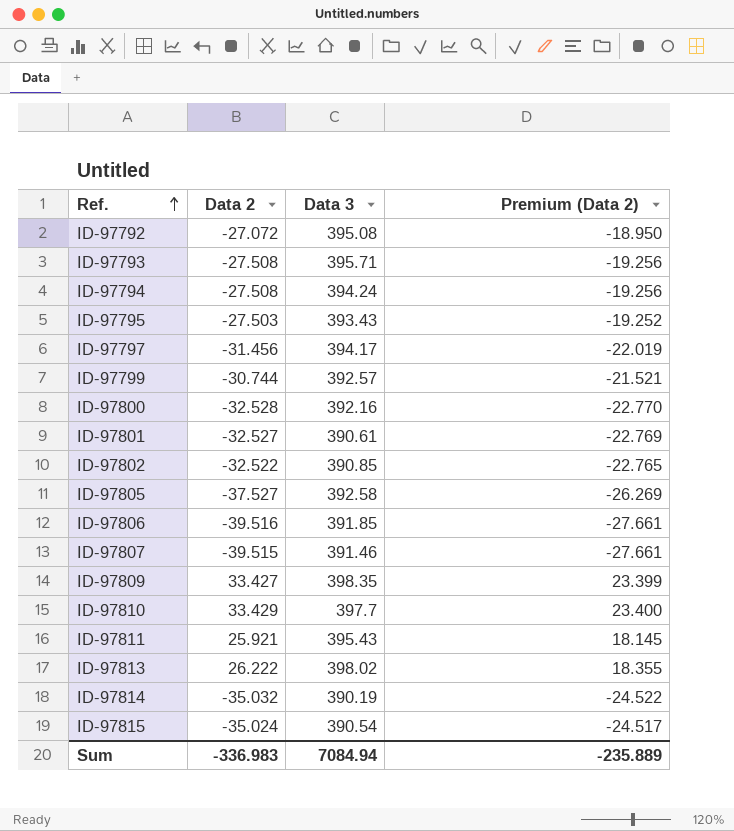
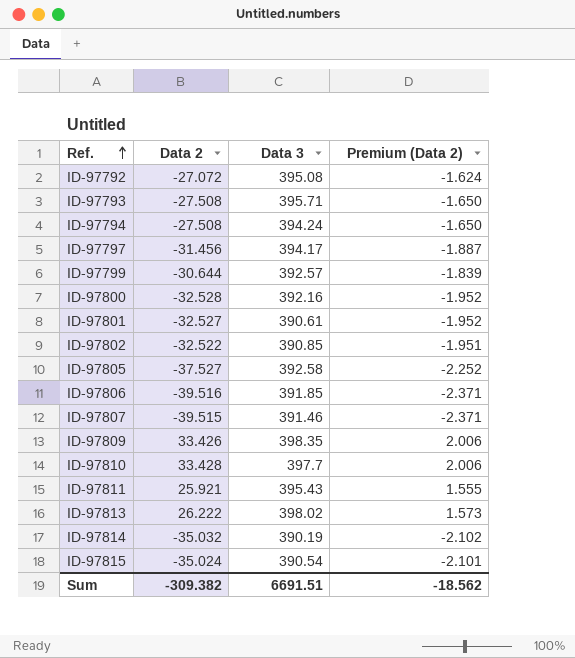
column Premium (Data 2) | formula: [Data 2] * 0.7 -> [Data 2] * 0.06
row ID-97795: -27.503 | 393.43 | -19.252 -> none
ID-97799 | Data 2: -30.744 -> -30.644
ID-97809 | Data 2: 33.427 -> 33.426
ID-97810 | Data 2: 33.429 -> 33.428
Sum | Data 2: -336.983 -> -309.382
Sum | Data 3: 7084.94 -> 6691.51
Sum | Premium (Data 2): -235.889 -> -18.562

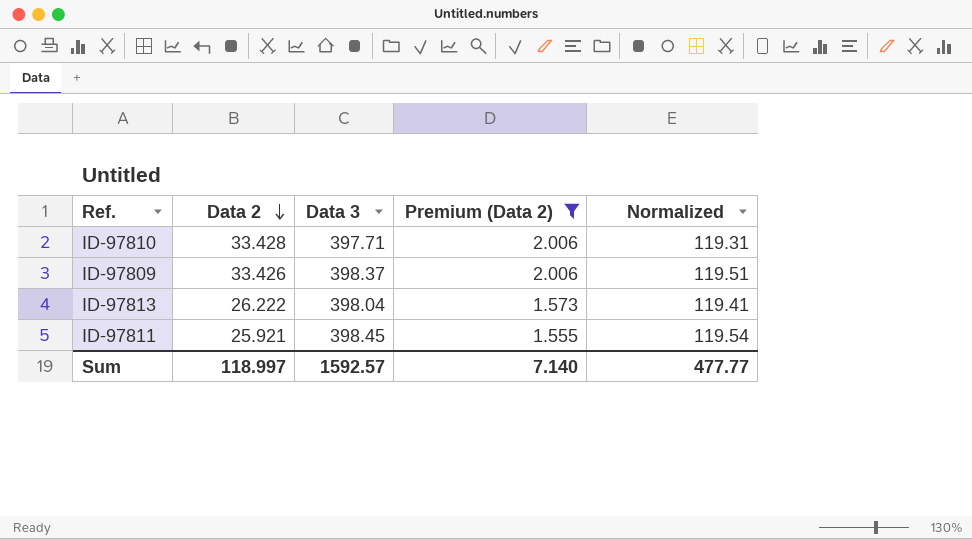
filter: none -> Premium (Data 2) >= 1.555
row order: Ref. ascending -> Data 2 descending
column Normalized | formula: none -> [Data 3] * 0.3
ID-97810 | Data 3: 397.7 -> 397.71
ID-97809 | Data 3: 398.35 -> 398.37
ID-97813 | Data 3: 398.02 -> 398.04
ID-97811 | Data 3: 395.43 -> 398.45
Sum | Data 2: -309.382 -> 118.997
Sum | Data 3: 6691.51 -> 1592.57
Sum | Premium (Data 2): -18.562 -> 7.140

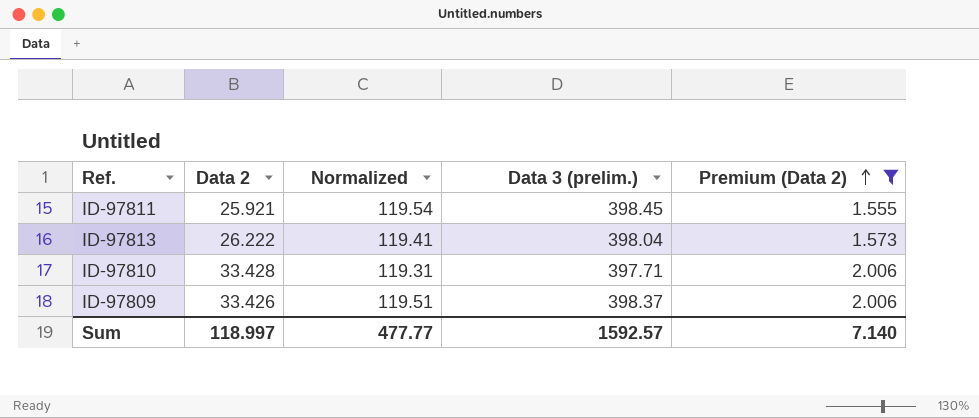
row order: Data 2 descending -> Premium (Data 2) ascending
column Normalized | position: 5 -> 3
column name: Data 3 -> Data 3 (prelim.)

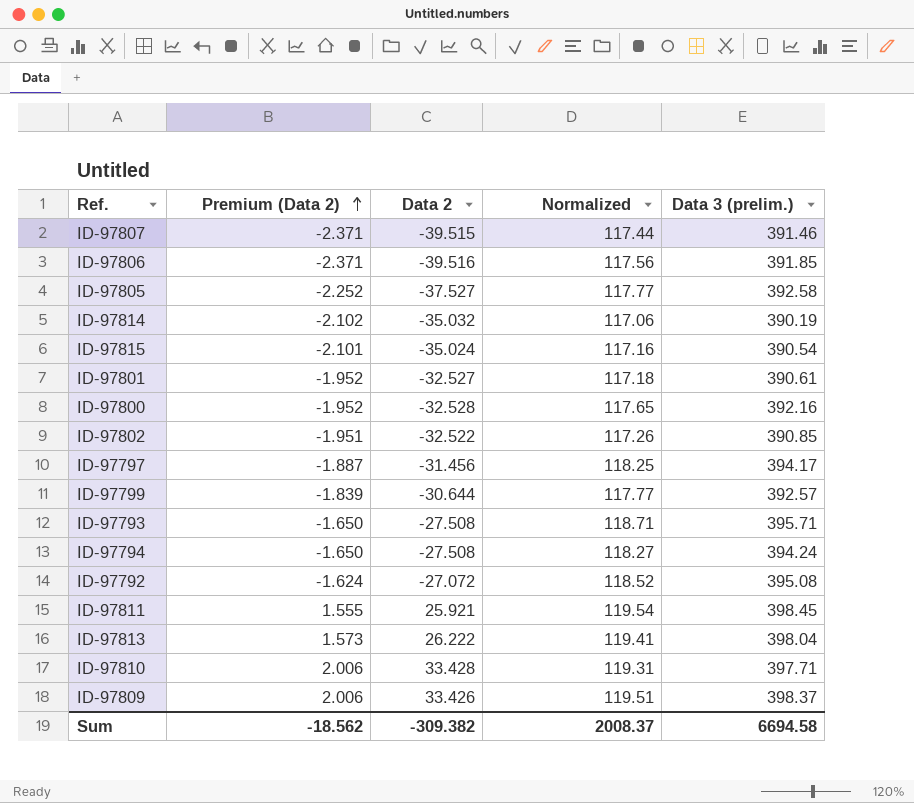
filter: Premium (Data 2) >= 1.555 -> none
column Premium (Data 2) | position: 5 -> 2
Sum | Premium (Data 2): 7.140 -> -18.562
Sum | Data 2: 118.997 -> -309.382
Sum | Normalized: 477.77 -> 2008.37
Sum | Data 3 (prelim.): 1592.57 -> 6694.58

